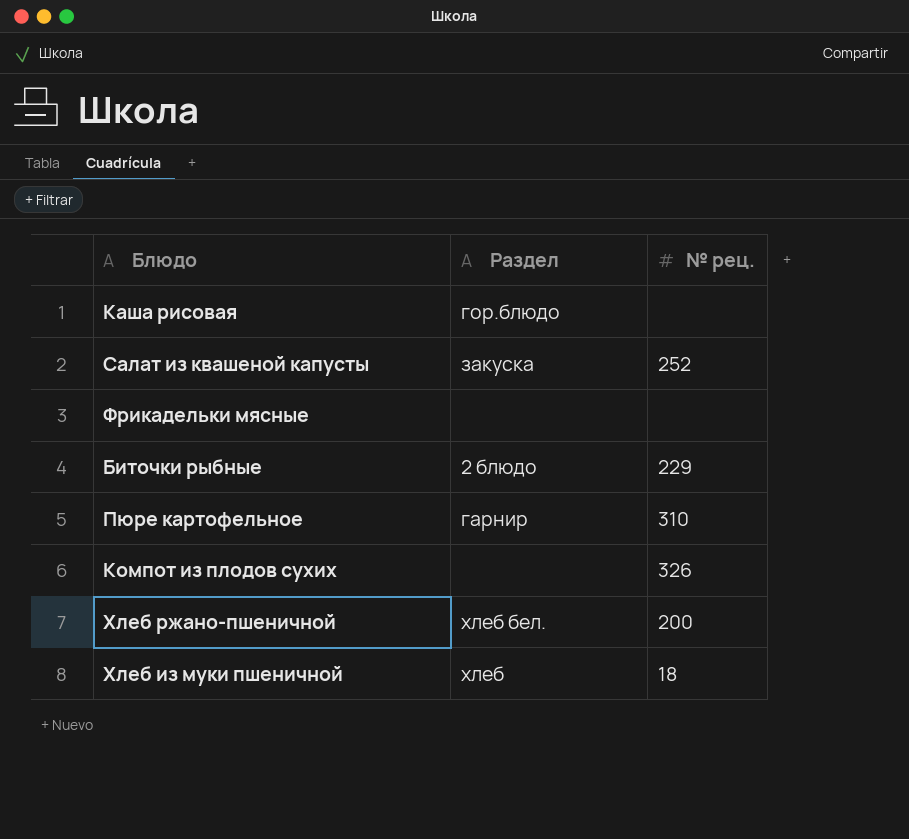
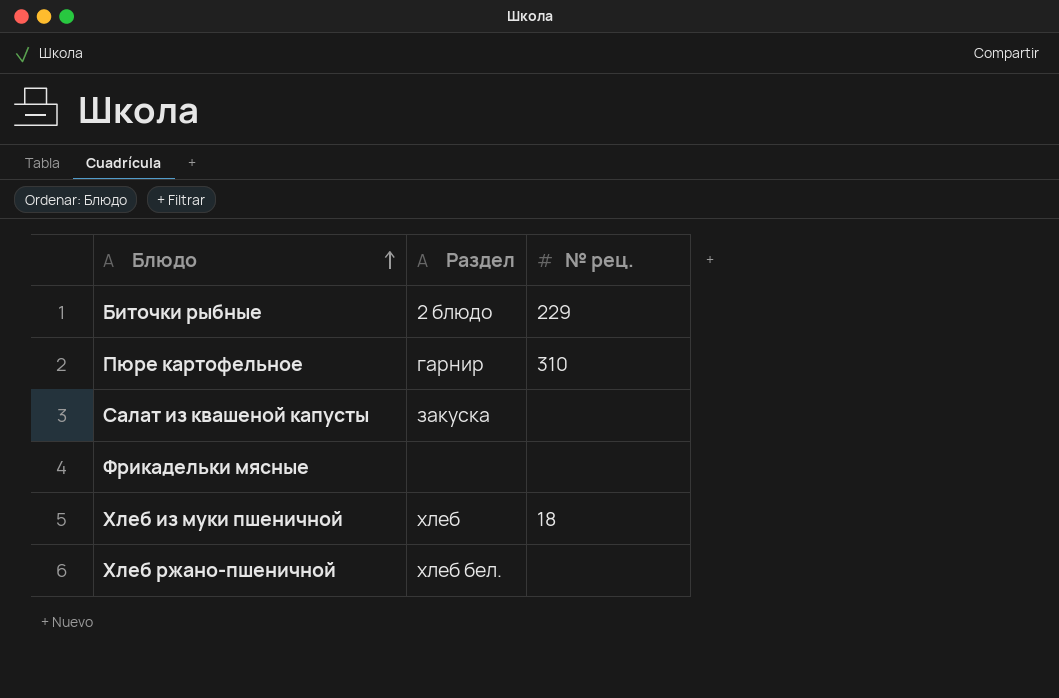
row order: none -> Блюдо ascending
row Каша рисовая: гор.блюдо | none -> none
row Компот из плодов сухих: none | 326 -> none
Салат из квашеной капусты | № рец.: 252 -> none
Хлеб ржано-пшеничной | № рец.: 200 -> none

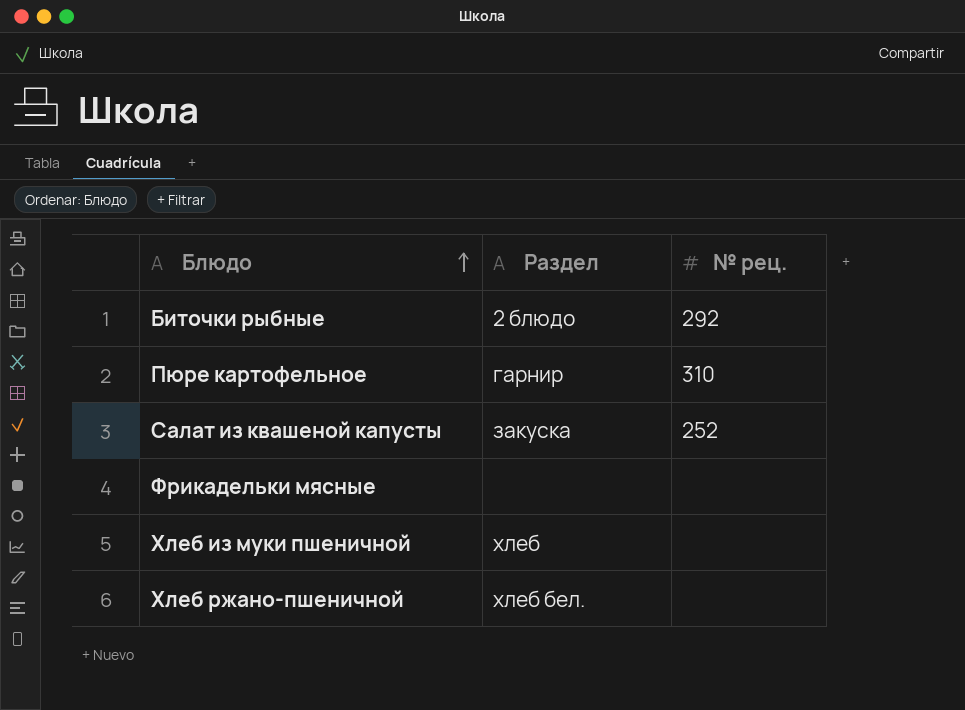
Биточки рыбные | № рец.: 229 -> 292
Салат из квашеной капусты | № рец.: none -> 252
Хлеб из муки пшеничной | № рец.: 18 -> none

